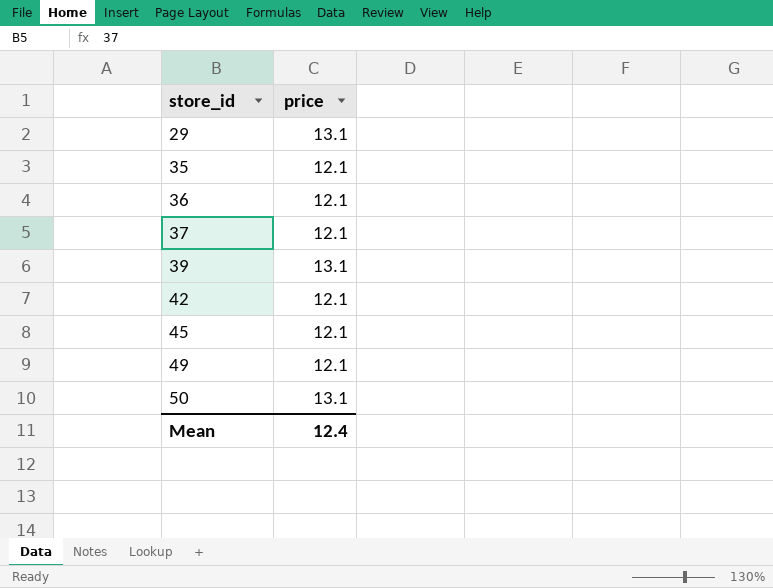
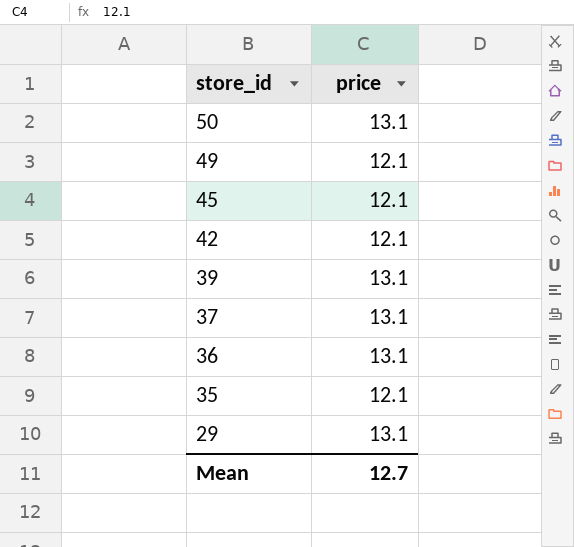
row order: store_id ascending -> store_id descending
37 | price: 12.1 -> 13.1
36 | price: 12.1 -> 13.1
Mean | price: 12.4 -> 12.7

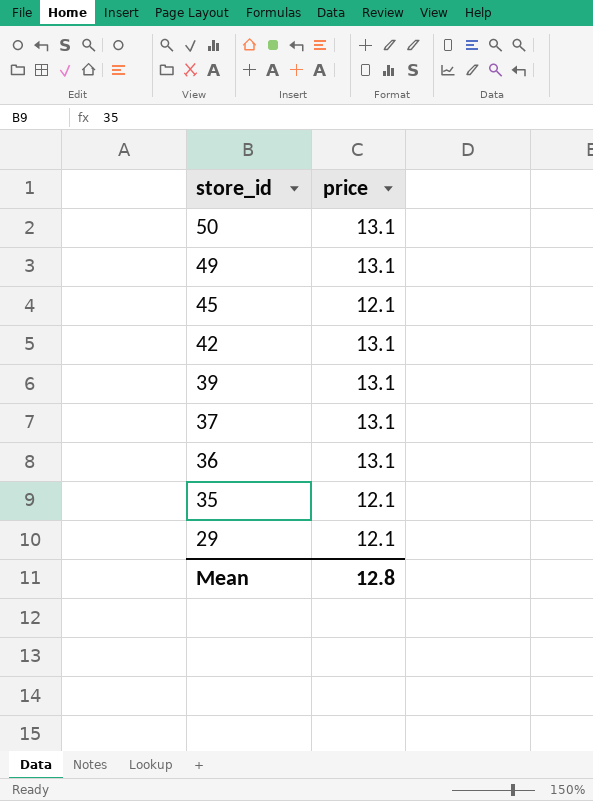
49 | price: 12.1 -> 13.1
42 | price: 12.1 -> 13.1
29 | price: 13.1 -> 12.1
Mean | price: 12.7 -> 12.8

